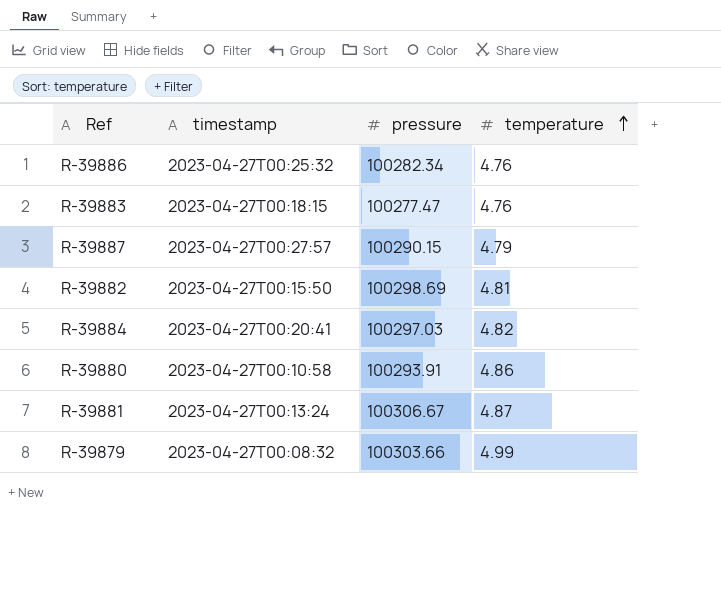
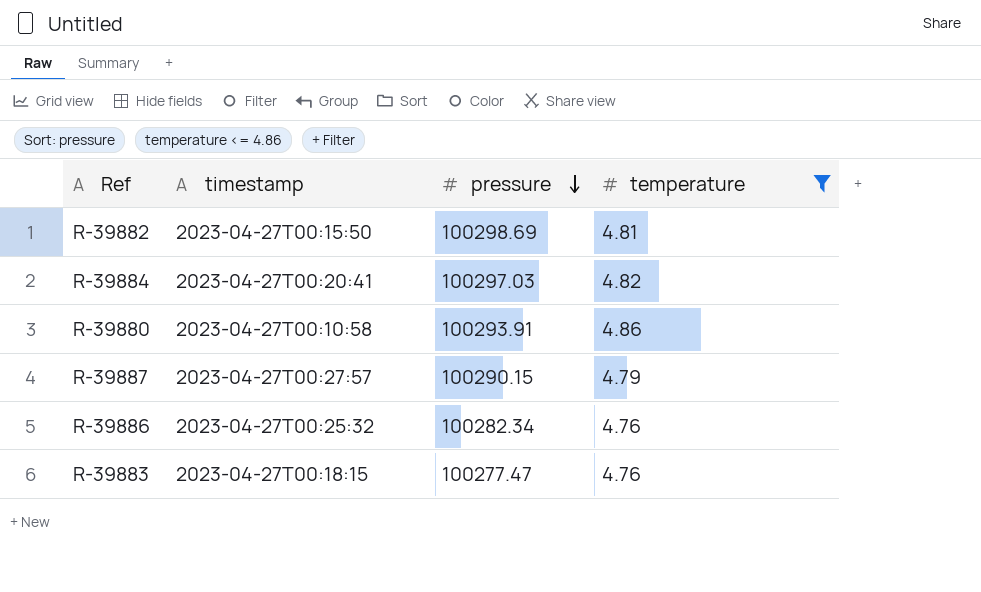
filter: none -> temperature <= 4.86
row order: temperature ascending -> pressure descending

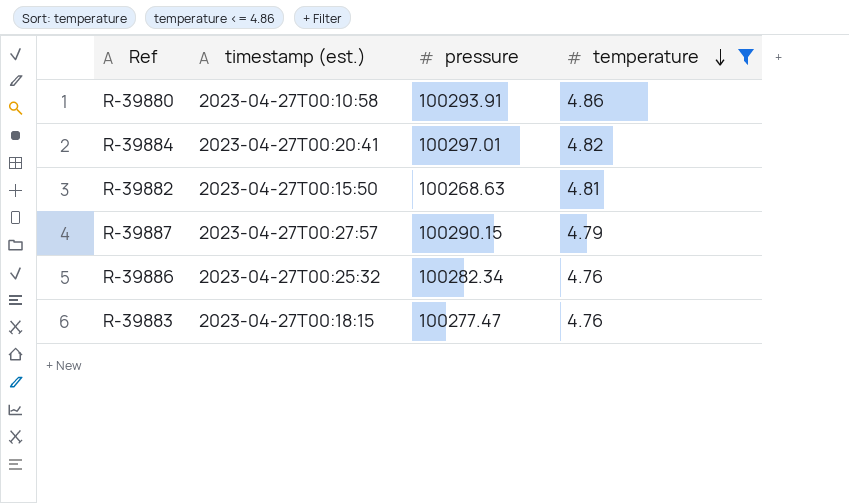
row order: pressure descending -> temperature descending
column name: timestamp -> timestamp (est.)
R-39884 | pressure: 100297.03 -> 100297.01
R-39882 | pressure: 100298.69 -> 100268.63

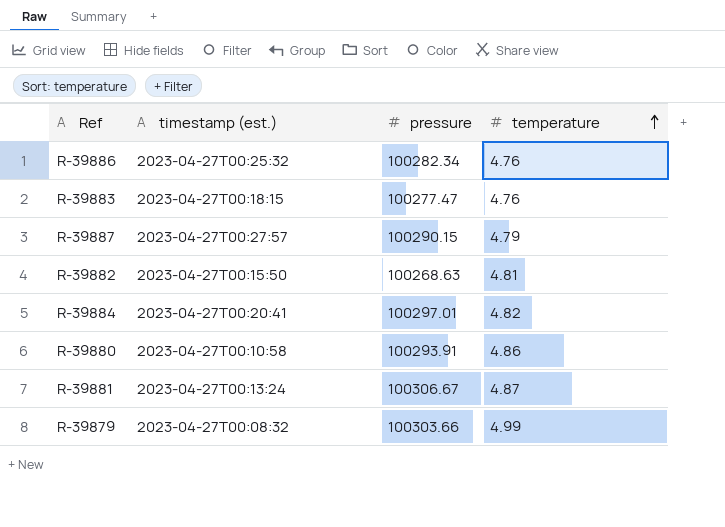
filter: temperature <= 4.86 -> none
row order: temperature descending -> temperature ascending

